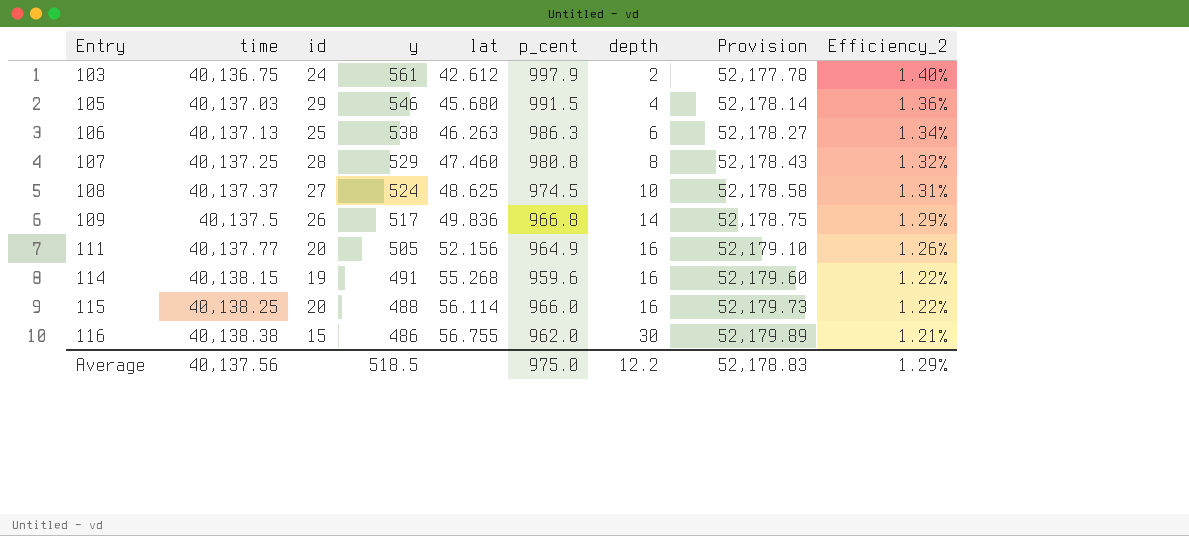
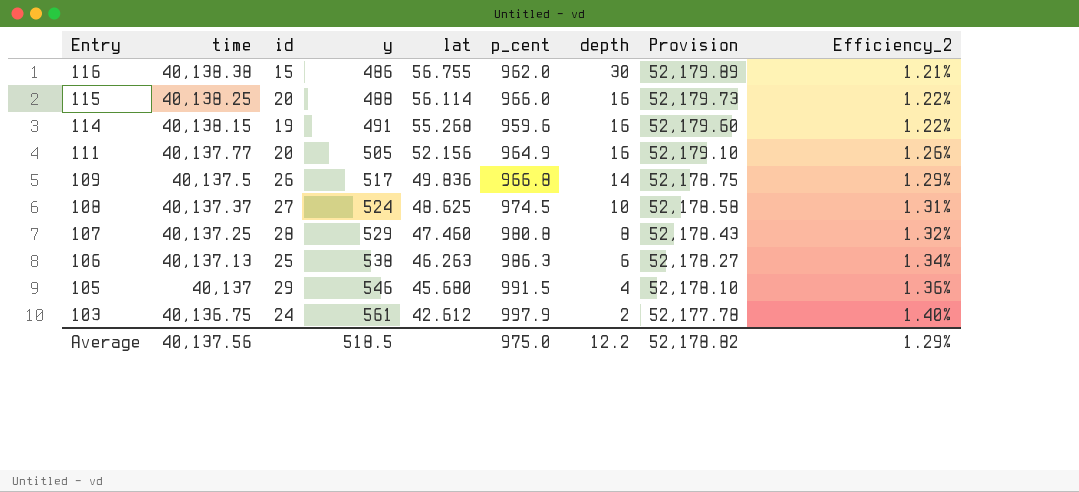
row order: Entry ascending -> Entry descending
105 | time: 40,137.03 -> 40,137
105 | Provision: 52,178.14 -> 52,178.10
Average | Provision: 52,178.83 -> 52,178.82

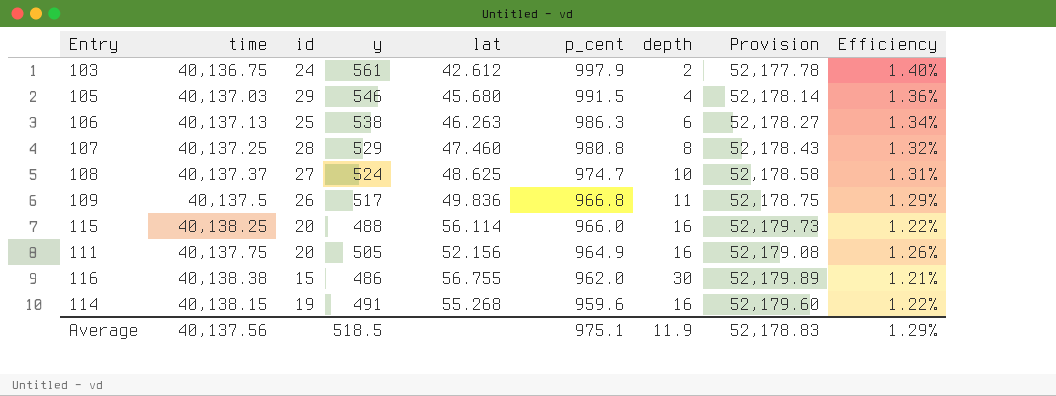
row order: Entry descending -> p_cent descending
column name: Efficiency_2 -> Efficiency
105 | time: 40,137 -> 40,137.03
105 | Provision: 52,178.10 -> 52,178.14
108 | p_cent: 974.5 -> 974.7
109 | depth: 14 -> 11
111 | time: 40,137.77 -> 40,137.75
111 | Provision: 52,179.10 -> 52,179.08
Average | p_cent: 975.0 -> 975.1
Average | depth: 12.2 -> 11.9
Average | Provision: 52,178.82 -> 52,178.83

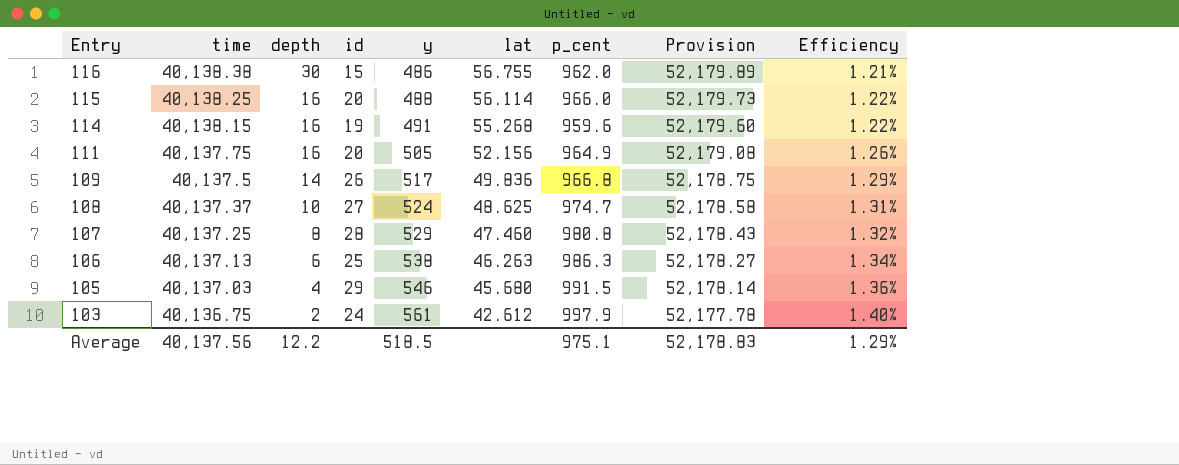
row order: p_cent descending -> Entry descending
column depth | position: 7 -> 3
109 | depth: 11 -> 14
Average | depth: 11.9 -> 12.2

